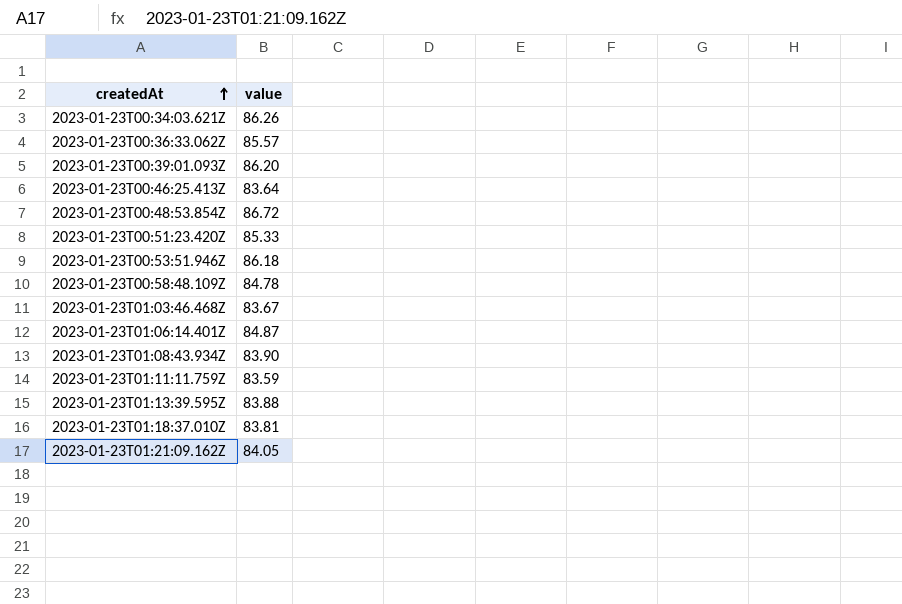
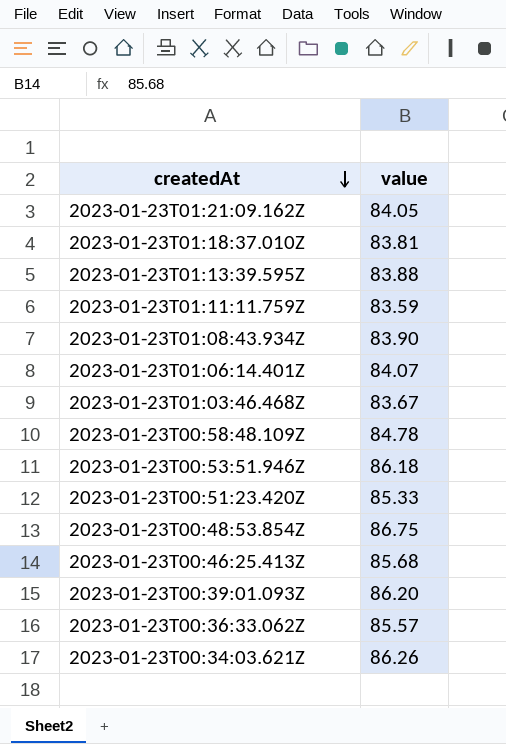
row order: createdAt ascending -> createdAt descending
2023-01-23T01:06:14.401Z | value: 84.87 -> 84.07
2023-01-23T00:48:53.854Z | value: 86.72 -> 86.75
2023-01-23T00:46:25.413Z | value: 83.64 -> 85.68

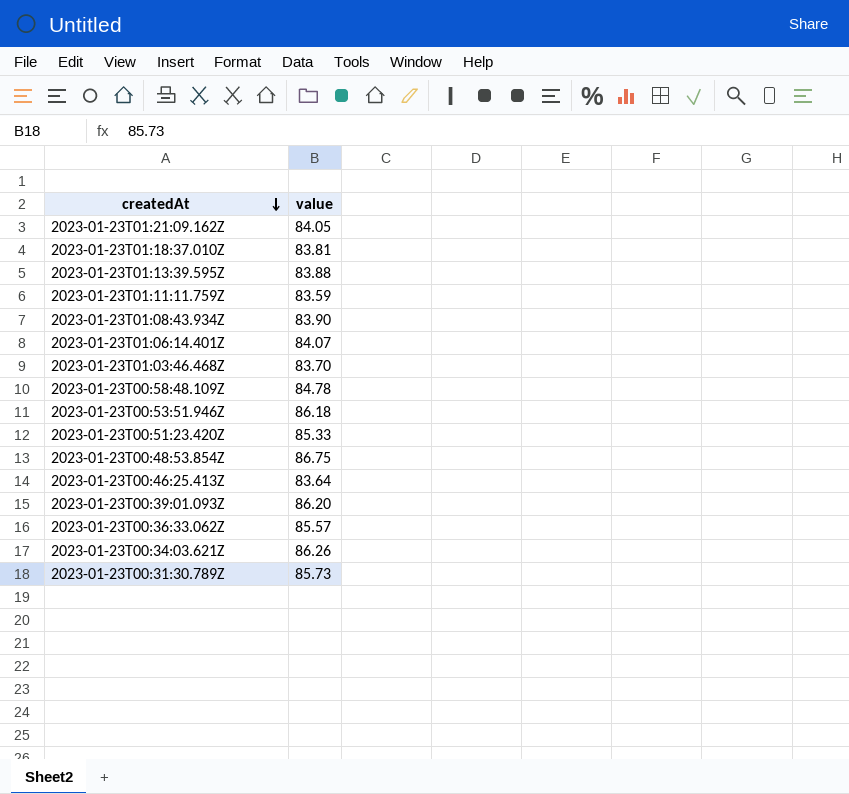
2023-01-23T01:03:46.468Z | value: 83.67 -> 83.70
2023-01-23T00:46:25.413Z | value: 85.68 -> 83.64
row 2023-01-23T00:31:30.789Z: none -> 85.73

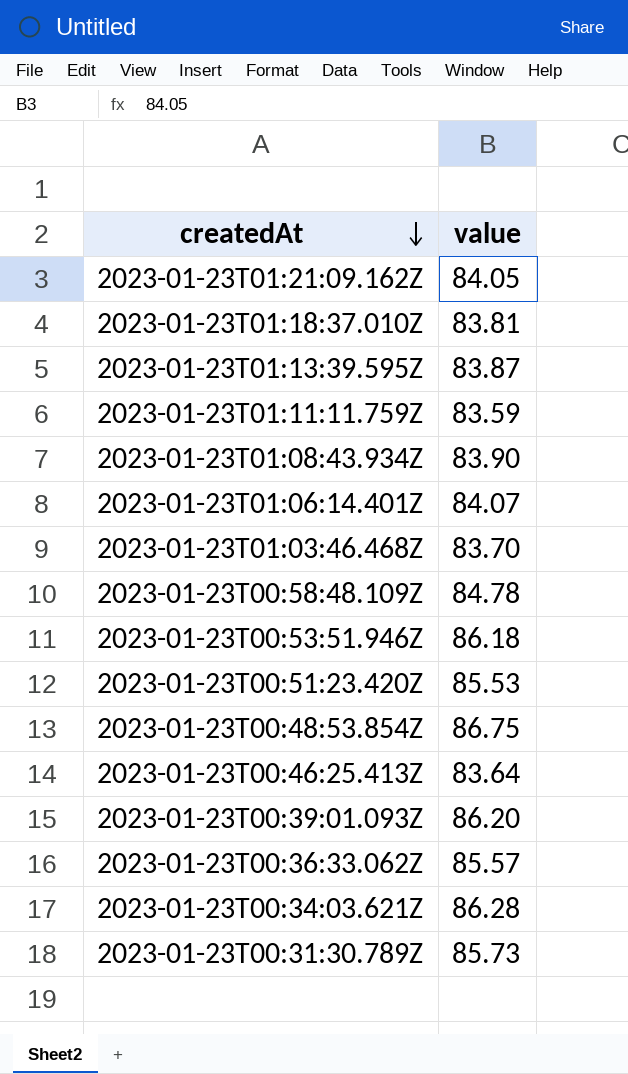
2023-01-23T01:13:39.595Z | value: 83.88 -> 83.87
2023-01-23T00:51:23.420Z | value: 85.33 -> 85.53
2023-01-23T00:34:03.621Z | value: 86.26 -> 86.28

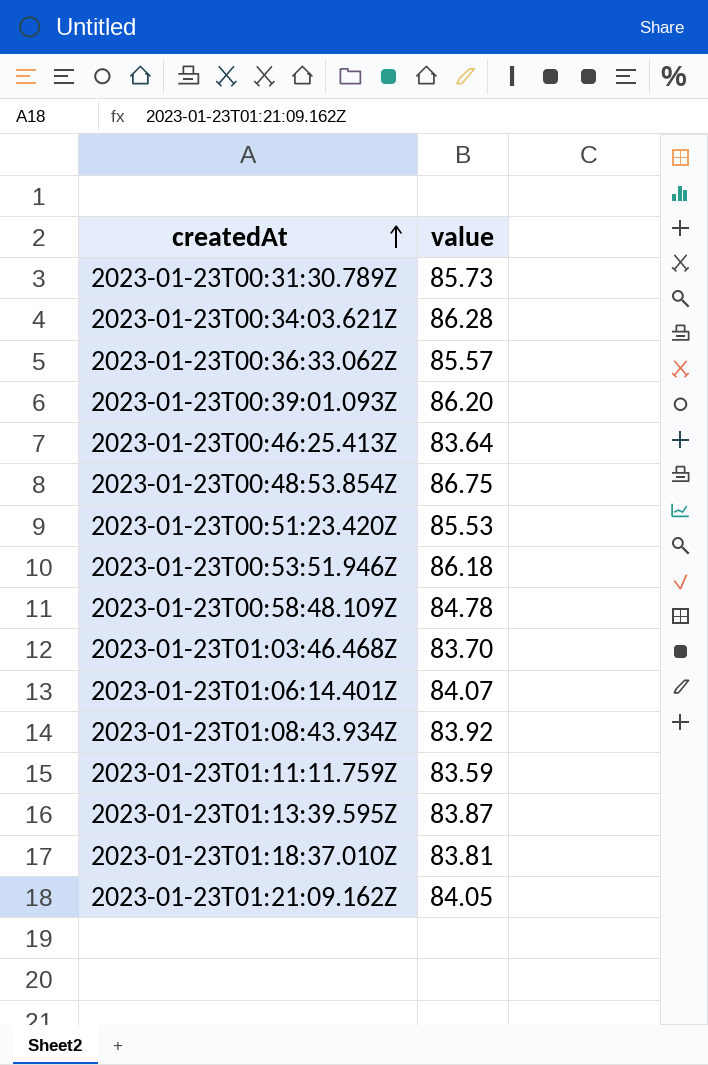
row order: createdAt descending -> createdAt ascending
2023-01-23T01:08:43.934Z | value: 83.90 -> 83.92

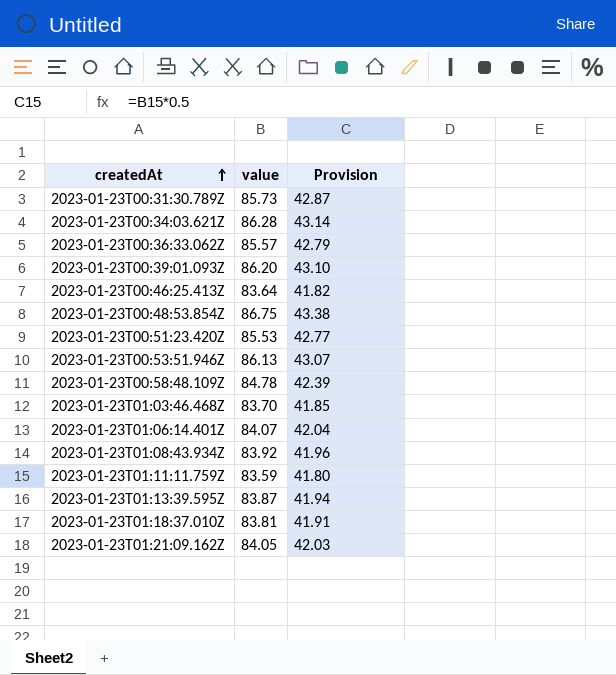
column Provision | formula: none -> [value] * 0.5
2023-01-23T00:53:51.946Z | value: 86.18 -> 86.13

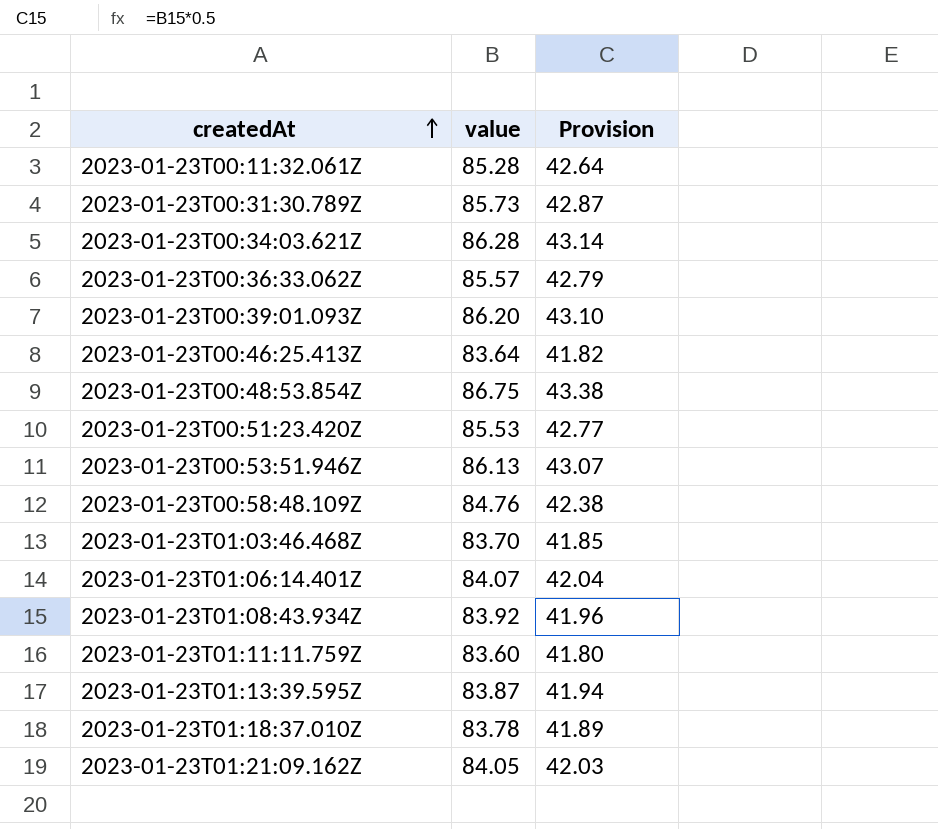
row 2023-01-23T00:11:32.061Z: none -> 85.28 | 42.64
2023-01-23T00:58:48.109Z | value: 84.78 -> 84.76
2023-01-23T00:58:48.109Z | Provision: 42.39 -> 42.38
2023-01-23T01:11:11.759Z | value: 83.59 -> 83.60
2023-01-23T01:18:37.010Z | value: 83.81 -> 83.78
2023-01-23T01:18:37.010Z | Provision: 41.91 -> 41.89

